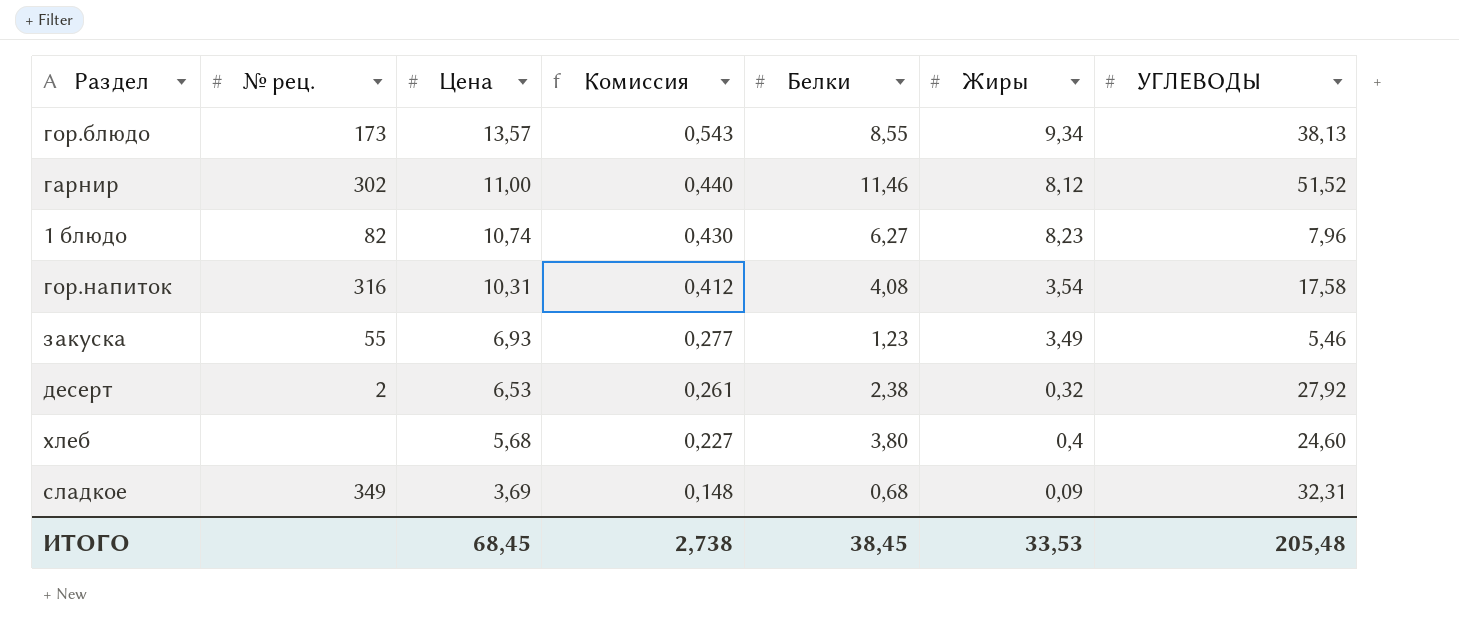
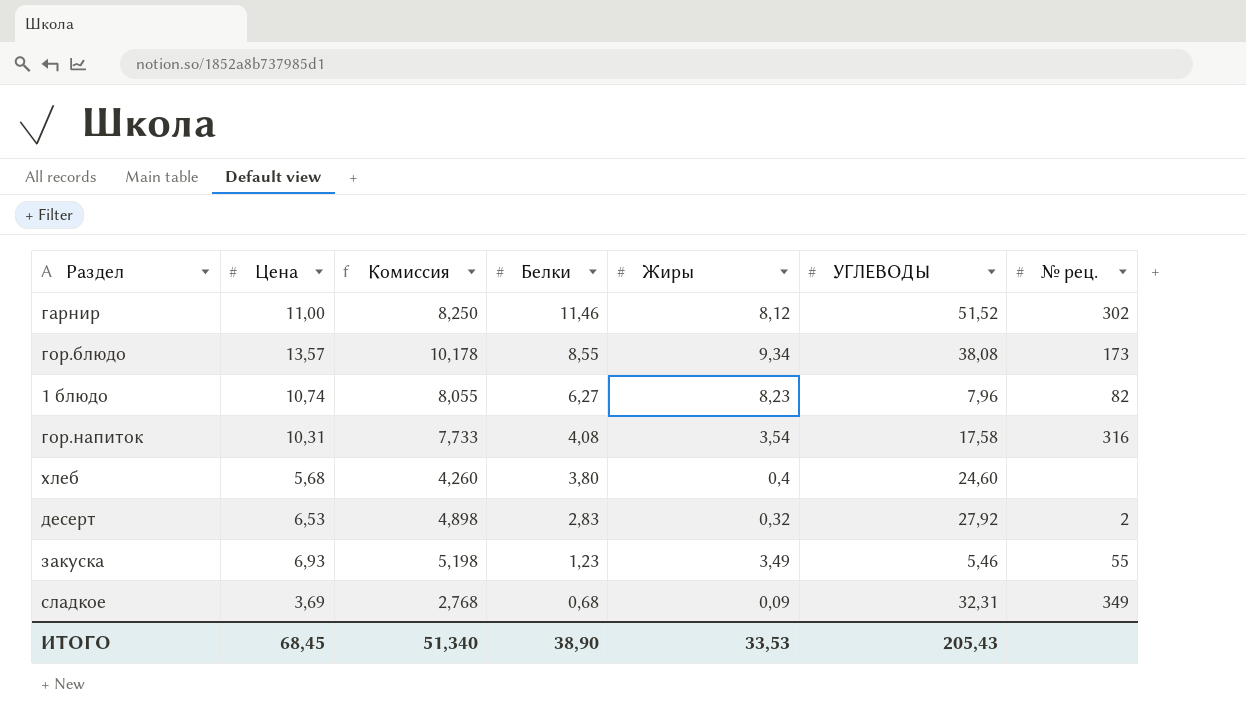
row order: Цена descending -> Белки descending
column Комиссия | formula: [Цена] * 0,04 -> [Цена] * 0,75
column № рец. | position: 2 -> 7
гор.блюдо | УГЛЕВОДЫ: 38,13 -> 38,08
десерт | Белки: 2,38 -> 2,83
ИТОГО | Комиссия: 2,738 -> 51,340
ИТОГО | Белки: 38,45 -> 38,90
ИТОГО | УГЛЕВОДЫ: 205,48 -> 205,43

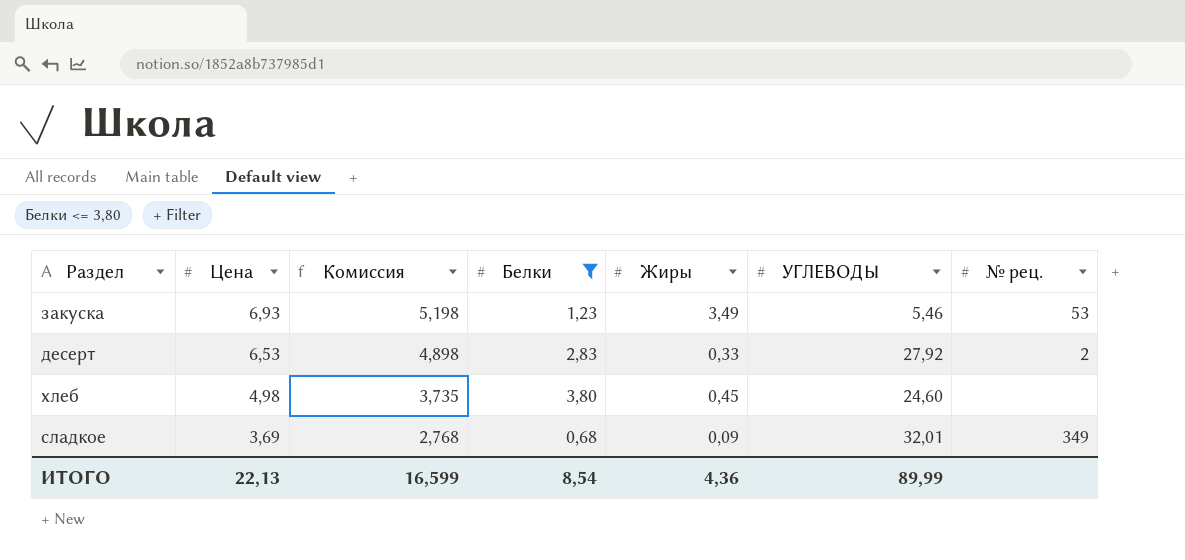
filter: none -> Белки <= 3,80
row order: Белки descending -> Цена descending
закуска | № рец.: 55 -> 53
десерт | Жиры: 0,32 -> 0,33
хлеб | Цена: 5,68 -> 4,98
хлеб | Комиссия: 4,260 -> 3,735
хлеб | Жиры: 0,4 -> 0,45
сладкое | УГЛЕВОДЫ: 32,31 -> 32,01
ИТОГО | Цена: 68,45 -> 22,13
ИТОГО | Комиссия: 51,340 -> 16,599
ИТОГО | Белки: 38,90 -> 8,54
ИТОГО | Жиры: 33,53 -> 4,36
ИТОГО | УГЛЕВОДЫ: 205,43 -> 89,99

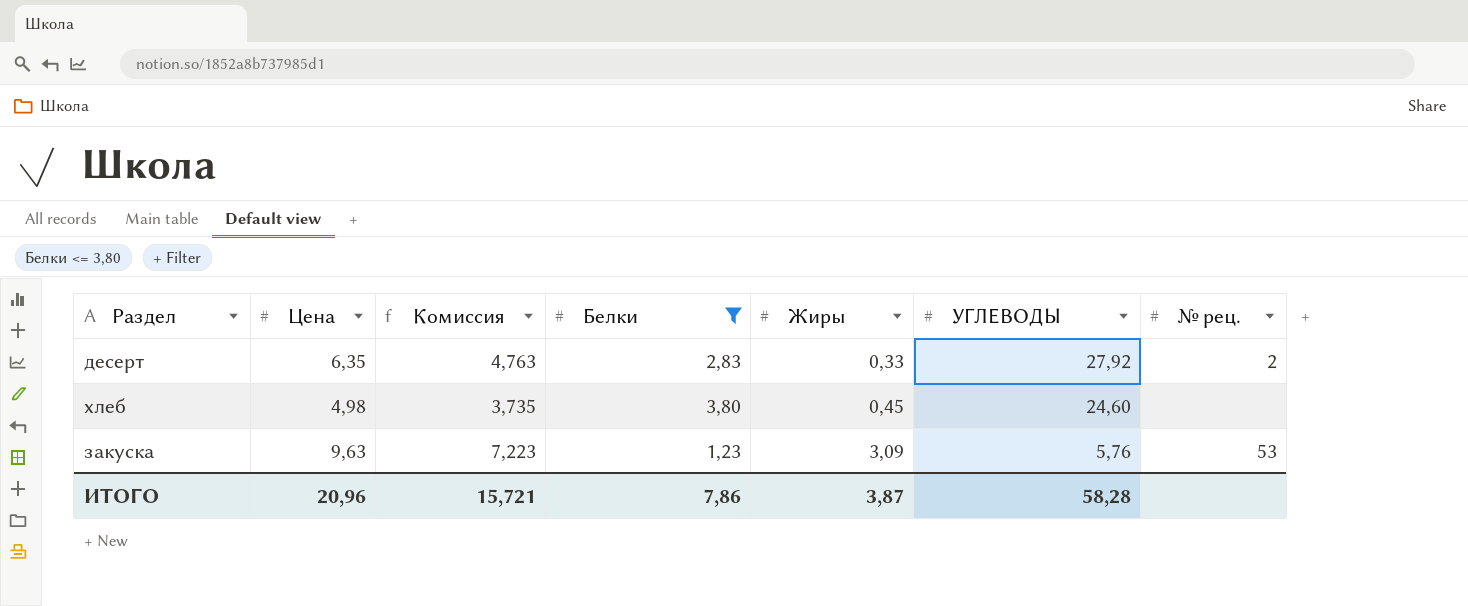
row order: Цена descending -> Жиры ascending
row сладкое: 3,69 | 2,768 | 0,68 | 0,09 | 32,01 | 349 -> none
десерт | Цена: 6,53 -> 6,35
десерт | Комиссия: 4,898 -> 4,763
закуска | Цена: 6,93 -> 9,63
закуска | Комиссия: 5,198 -> 7,223
закуска | Жиры: 3,49 -> 3,09
закуска | УГЛЕВОДЫ: 5,46 -> 5,76
ИТОГО | Цена: 22,13 -> 20,96
ИТОГО | Комиссия: 16,599 -> 15,721
ИТОГО | Белки: 8,54 -> 7,86
ИТОГО | Жиры: 4,36 -> 3,87
ИТОГО | УГЛЕВОДЫ: 89,99 -> 58,28

